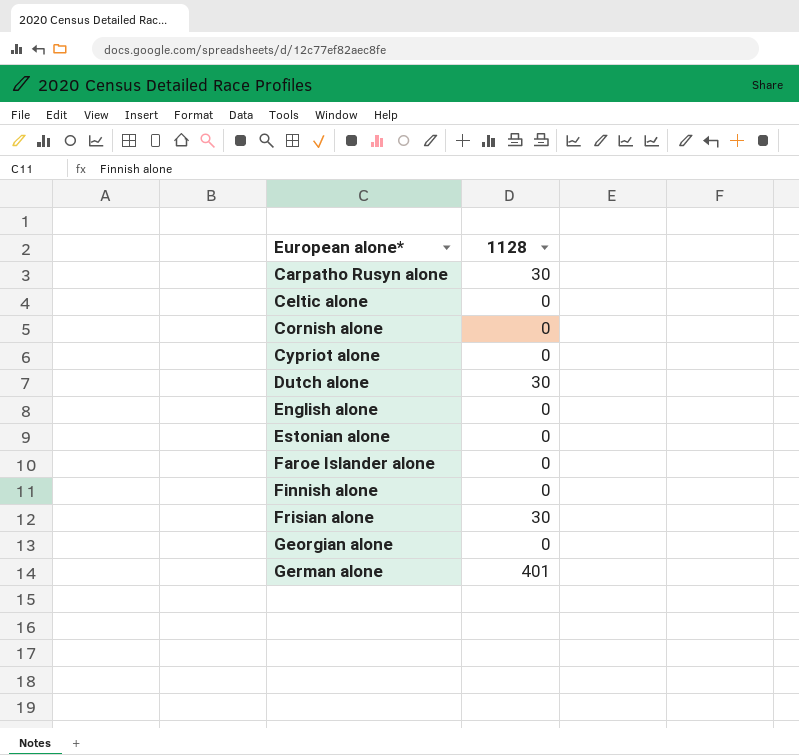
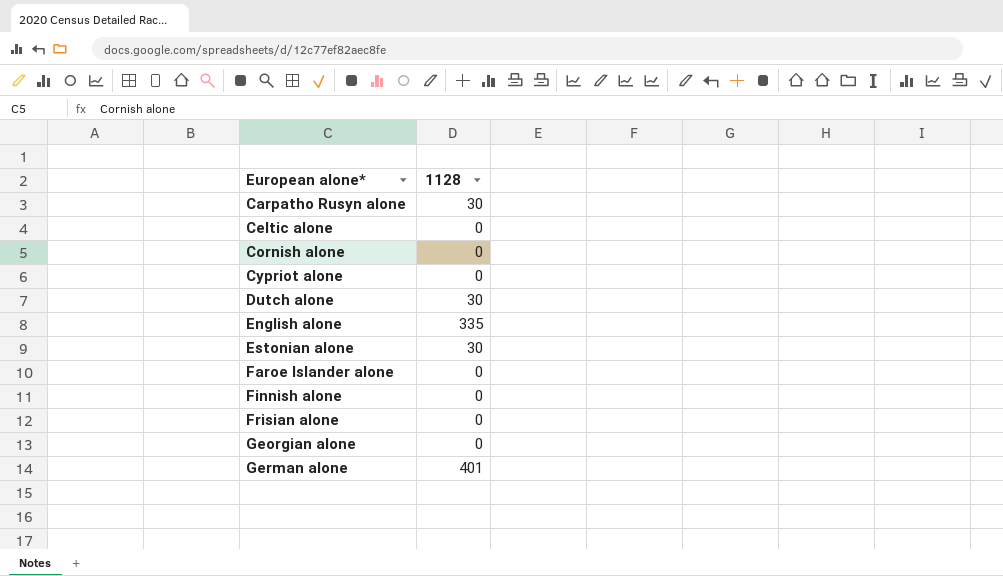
English alone | 1128: 0 -> 335
Estonian alone | 1128: 0 -> 30
Frisian alone | 1128: 30 -> 0

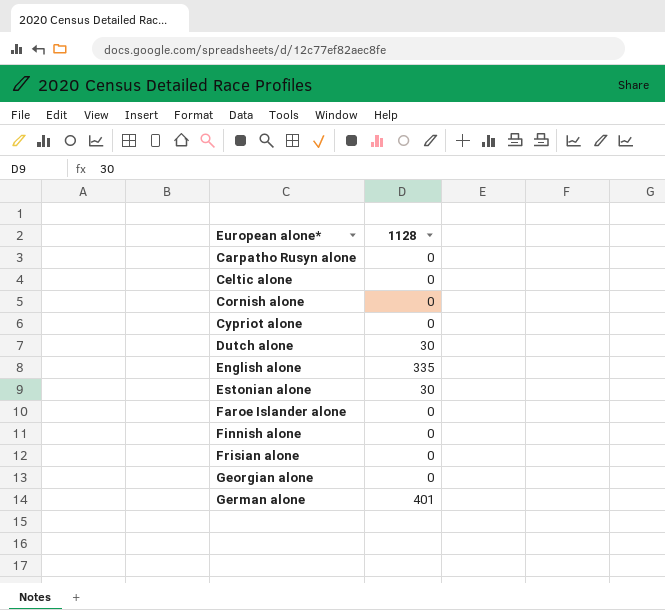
Carpatho Rusyn alone | 1128: 30 -> 0

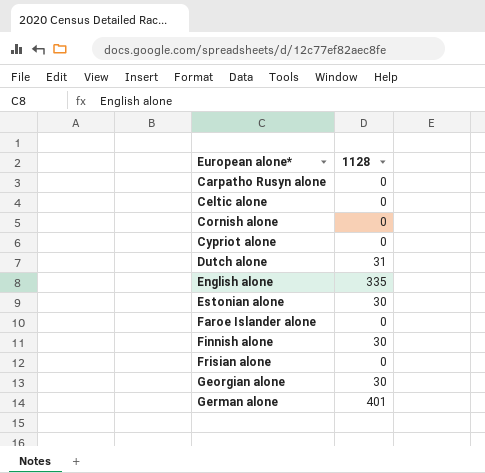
Dutch alone | 1128: 30 -> 31
Finnish alone | 1128: 0 -> 30
Georgian alone | 1128: 0 -> 30

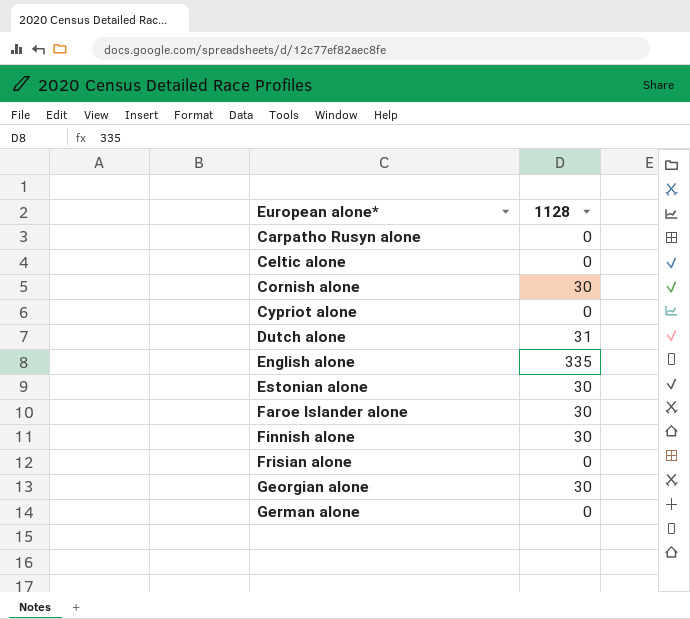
Cornish alone | 1128: 0 -> 30
Faroe Islander alone | 1128: 0 -> 30
German alone | 1128: 401 -> 0

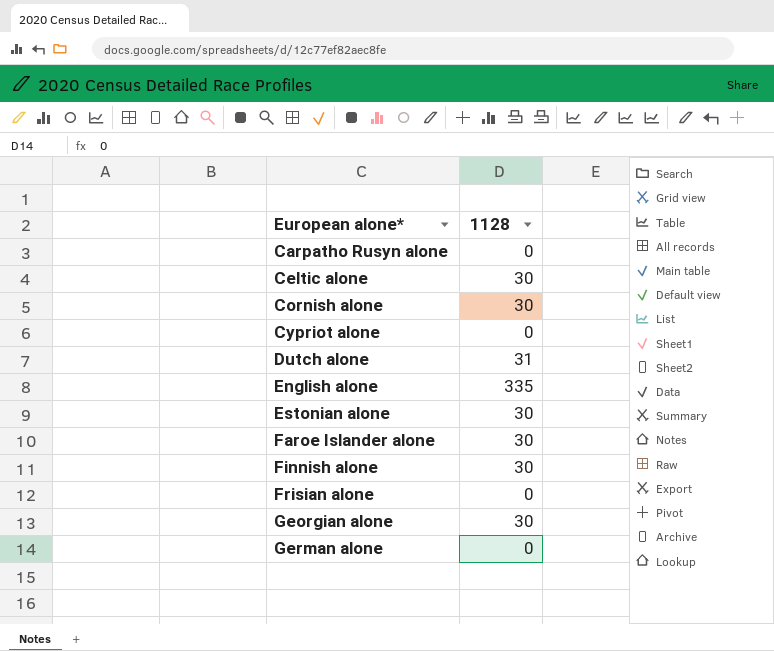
Celtic alone | 1128: 0 -> 30

